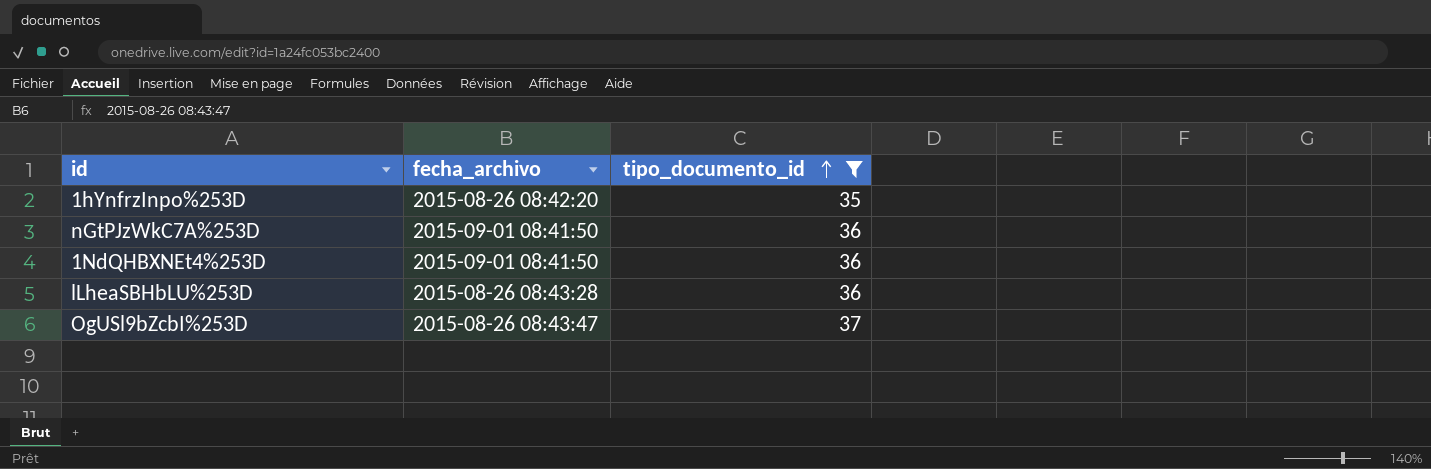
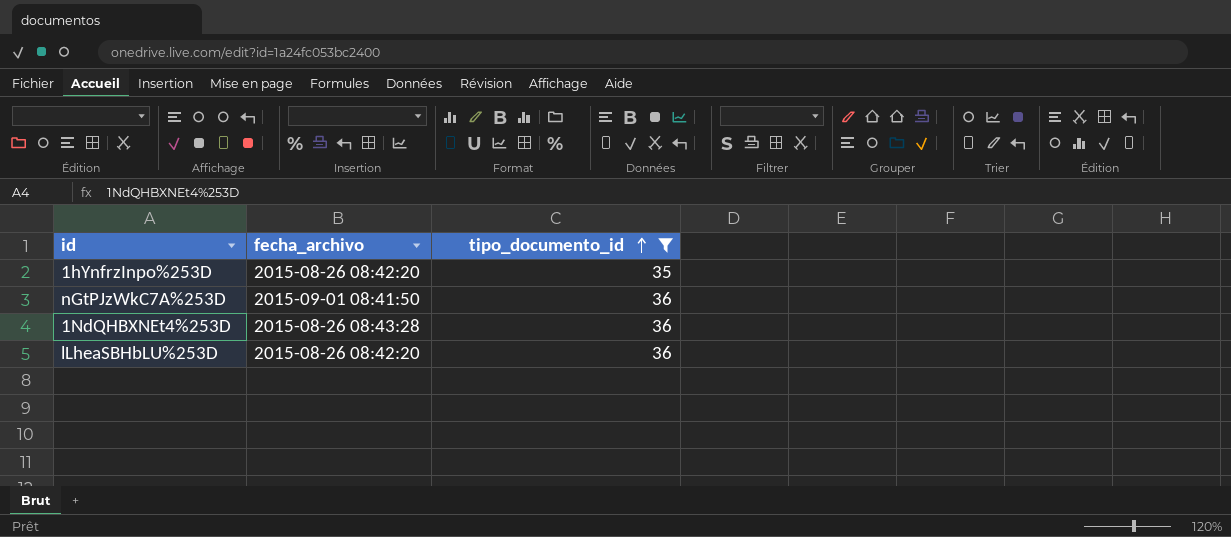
row OgUSl9bZcbI%253D: 2015-08-26 08:43:47 | 37 -> none
1NdQHBXNEt4%253D | fecha_archivo: 2015-09-01 08:41:50 -> 2015-08-26 08:43:28
lLheaSBHbLU%253D | fecha_archivo: 2015-08-26 08:43:28 -> 2015-08-26 08:42:20

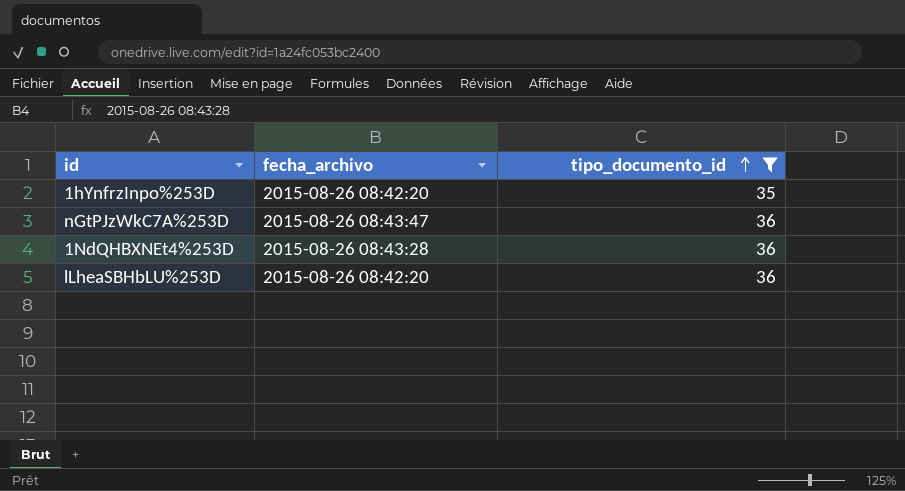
nGtPJzWkC7A%253D | fecha_archivo: 2015-09-01 08:41:50 -> 2015-08-26 08:43:47

